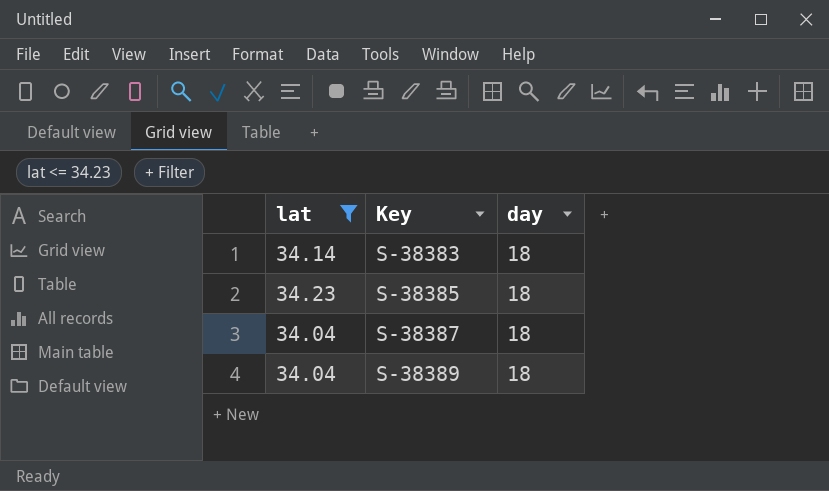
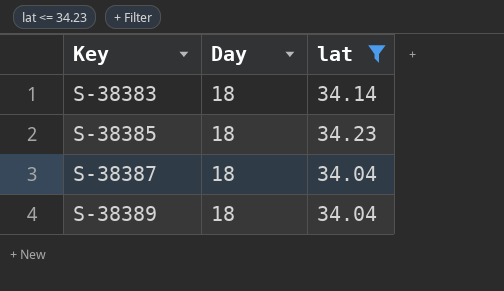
column name: day -> Day
column lat | position: 1 -> 3

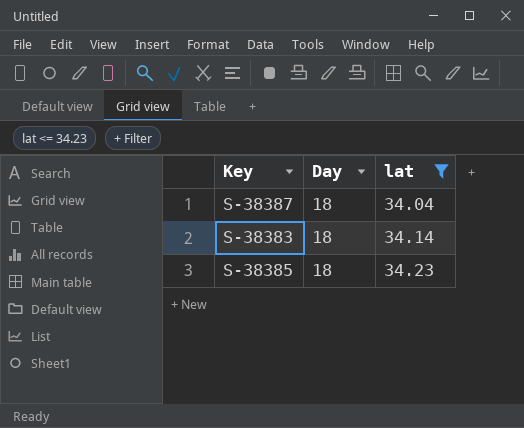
row order: Key ascending -> lat ascending
row S-38389: 18 | 34.04 -> none

